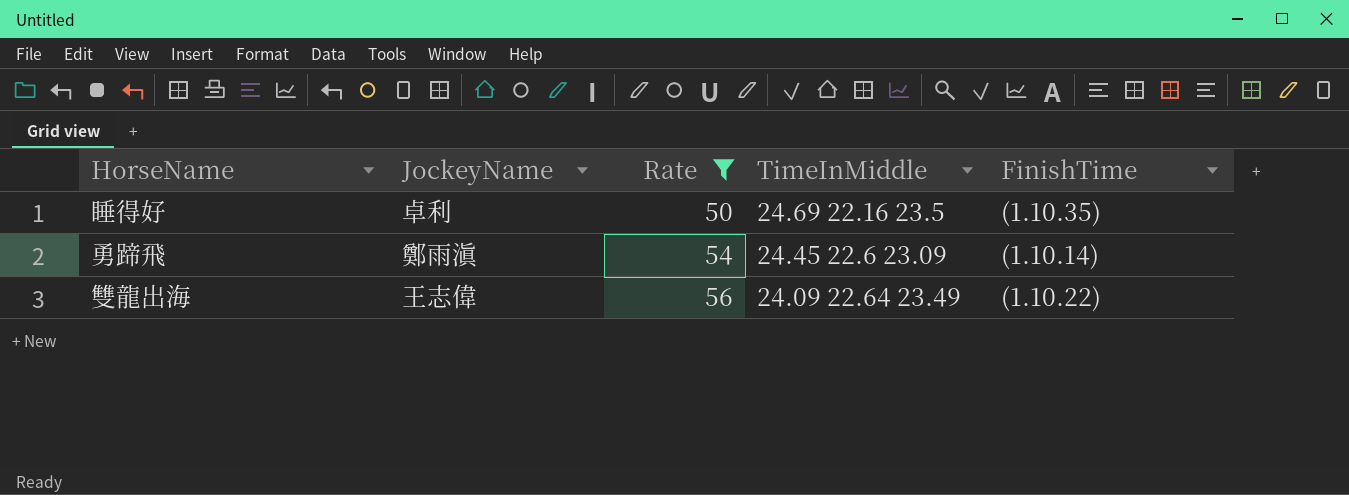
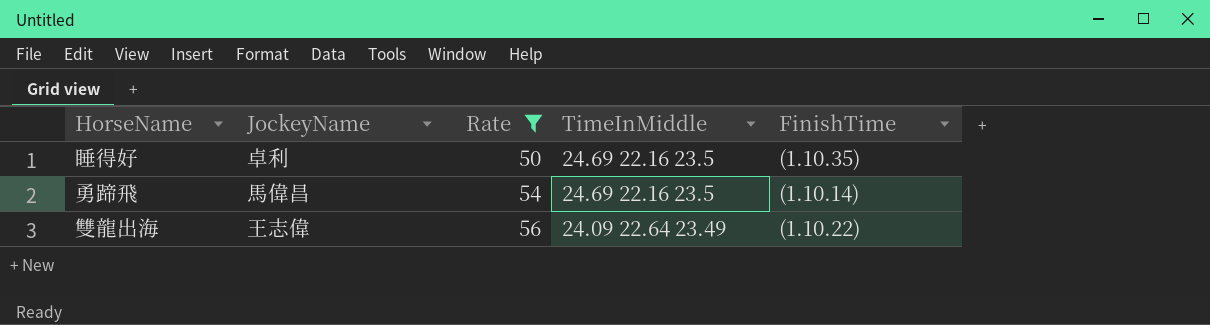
勇蹄飛 | JockeyName: 鄭雨滇 -> 馬偉昌
勇蹄飛 | TimeInMiddle: 24.45 22.6 23.09 -> 24.69 22.16 23.5

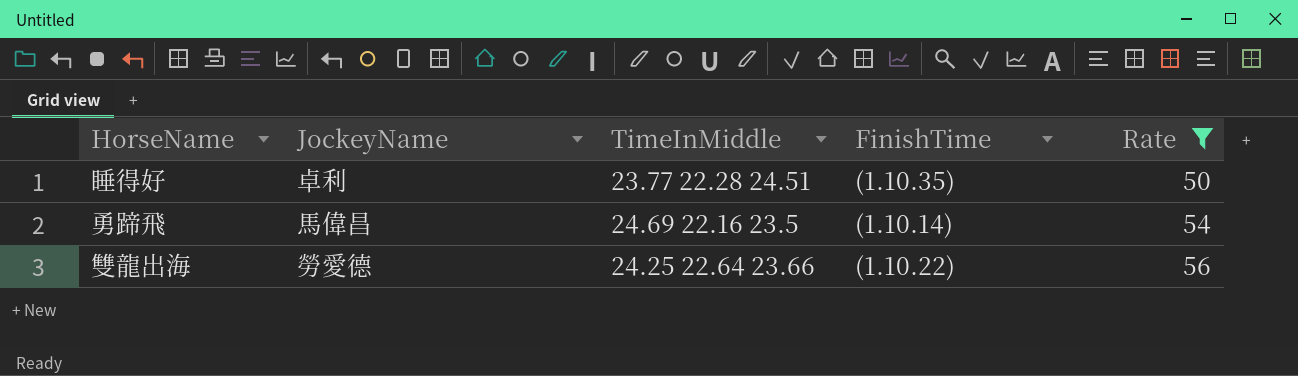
column Rate | position: 3 -> 5
睡得好 | TimeInMiddle: 24.69 22.16 23.5 -> 23.77 22.28 24.51
雙龍出海 | JockeyName: 王志偉 -> 勞愛德
雙龍出海 | TimeInMiddle: 24.09 22.64 23.49 -> 24.25 22.64 23.66

